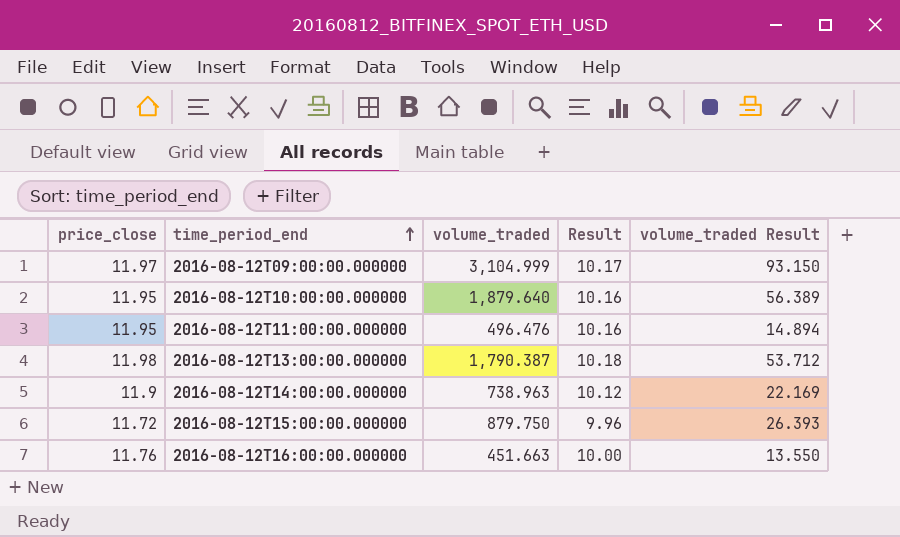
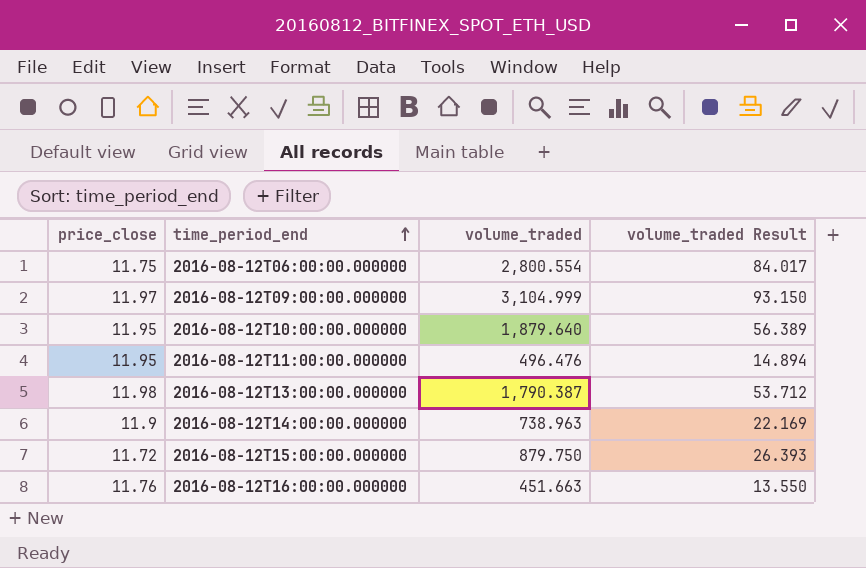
column Result | formula: [price_close] * 0.85 -> none
row 2016-08-12T06:00:00.000000: none -> 11.75 | 2,800.554 | 84.017

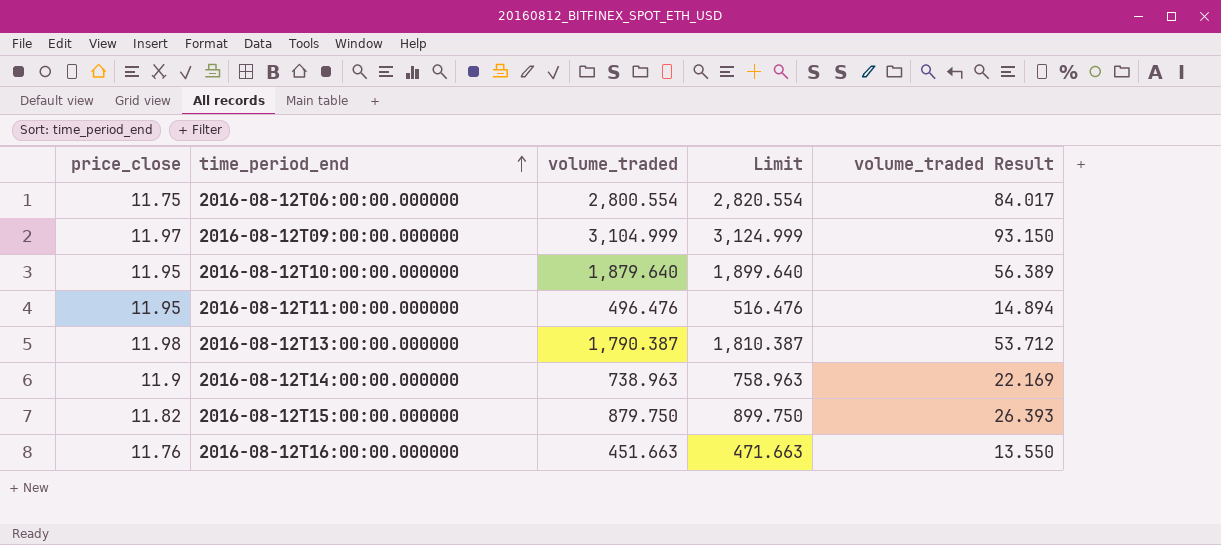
column Limit | formula: none -> [volume_traded] + 20
2016-08-12T15:00:00.000000 | price_close: 11.72 -> 11.82

